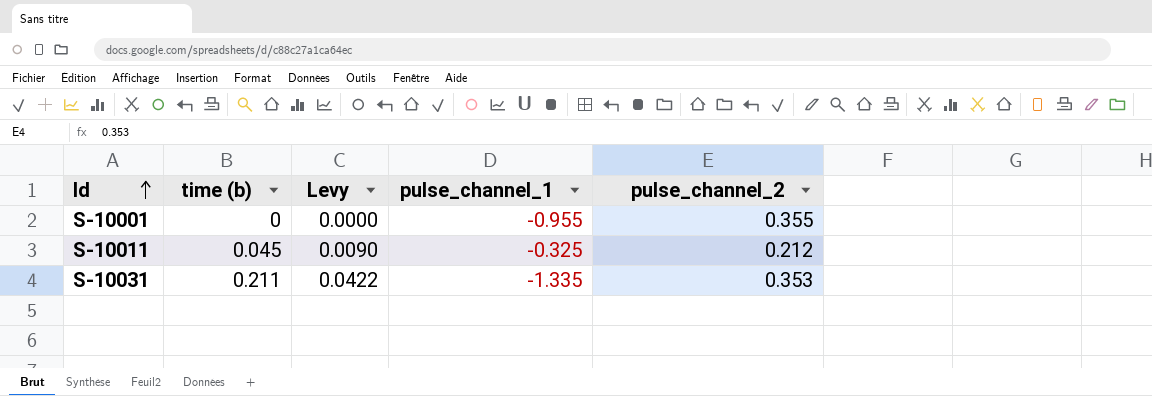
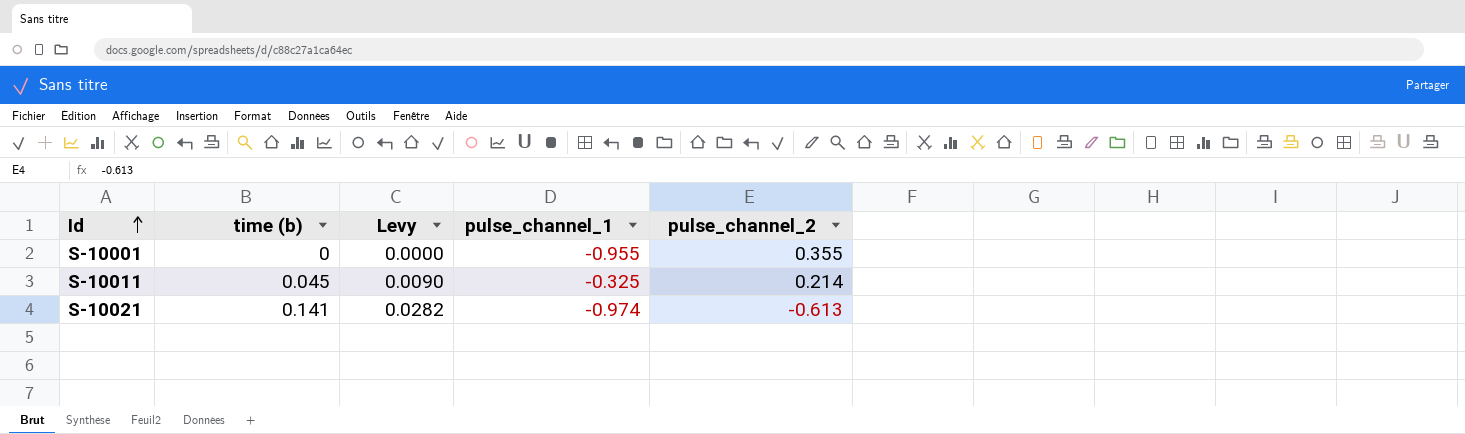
row S-10031: 0.211 | 0.0422 | -1.335 | 0.353 -> none
S-10011 | pulse_channel_2: 0.212 -> 0.214
row S-10021: none -> 0.141 | 0.0282 | -0.974 | -0.613

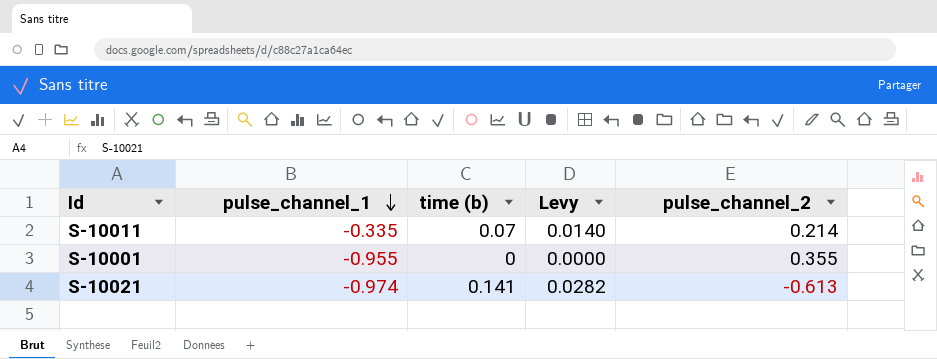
row order: Id ascending -> pulse_channel_1 descending
column pulse_channel_1 | position: 4 -> 2
S-10011 | pulse_channel_1: -0.325 -> -0.335
S-10011 | time (b): 0.045 -> 0.07
S-10011 | Levy: 0.0090 -> 0.0140

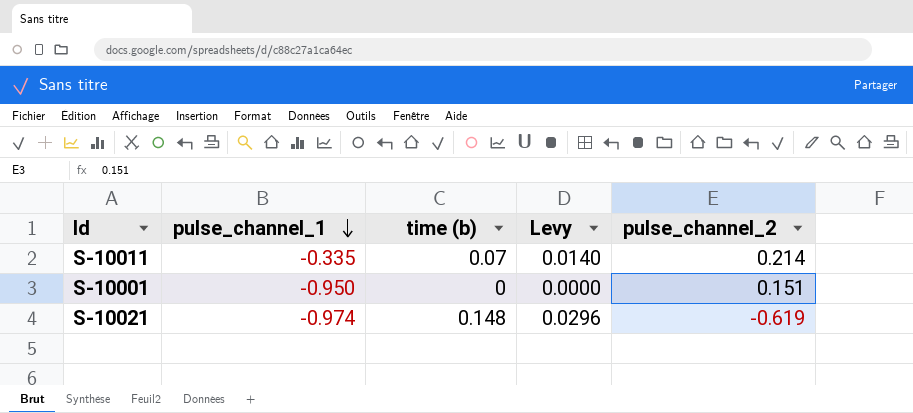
S-10001 | pulse_channel_1: -0.955 -> -0.950
S-10001 | pulse_channel_2: 0.355 -> 0.151
S-10021 | time (b): 0.141 -> 0.148
S-10021 | Levy: 0.0282 -> 0.0296
S-10021 | pulse_channel_2: -0.613 -> -0.619

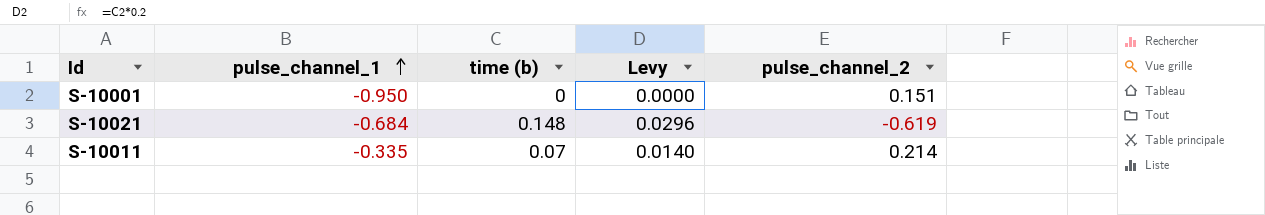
row order: pulse_channel_1 descending -> pulse_channel_1 ascending
S-10021 | pulse_channel_1: -0.974 -> -0.684

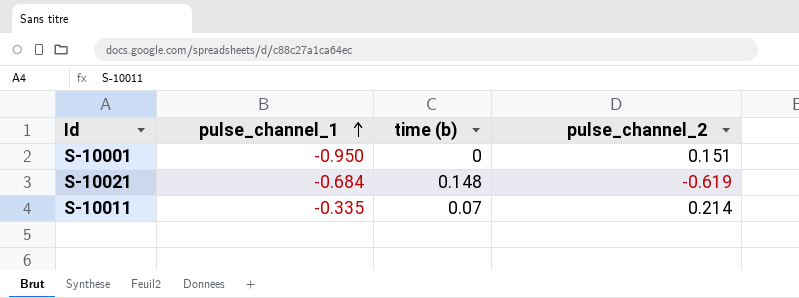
column Levy | formula: [time (b)] * 0.2 -> none

